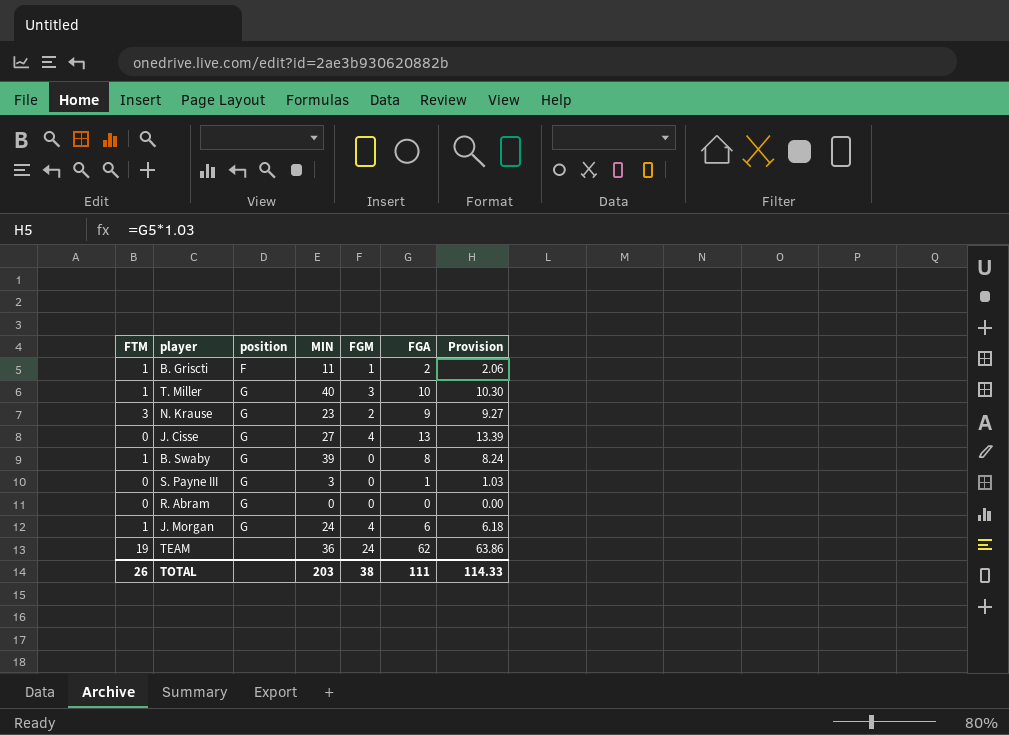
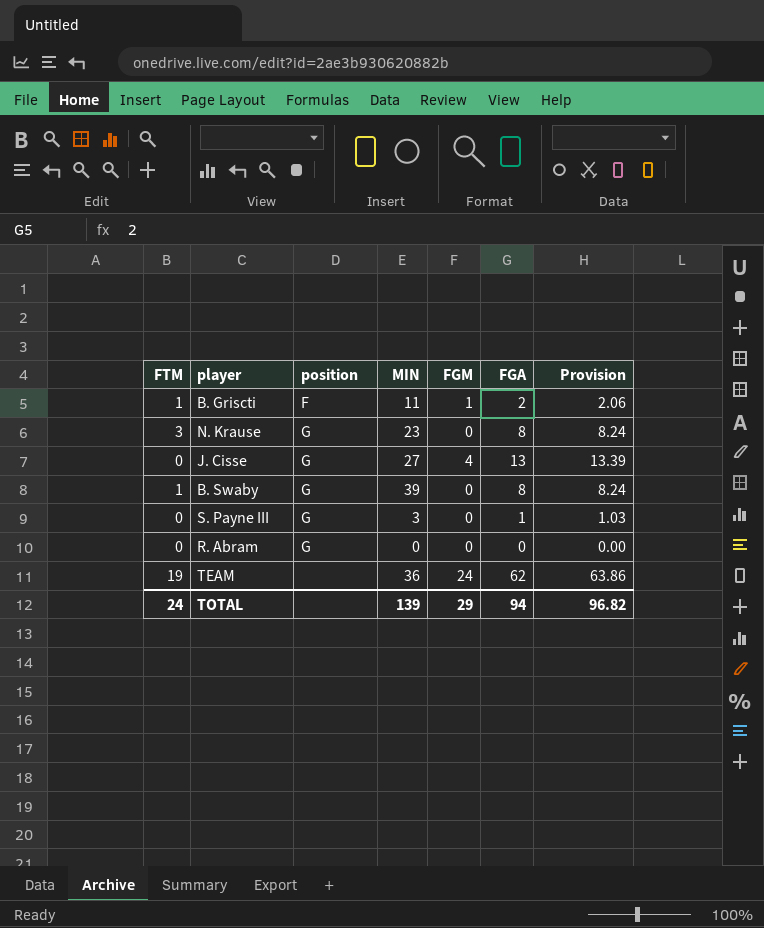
row T. Miller: 1 | G | 40 | 3 | 10 | 10.30 -> none
row J. Morgan: 1 | G | 24 | 4 | 6 | 6.18 -> none
N. Krause | FGM: 2 -> 0
N. Krause | FGA: 9 -> 8
N. Krause | Provision: 9.27 -> 8.24
TOTAL | FTM: 26 -> 24
TOTAL | MIN: 203 -> 139
TOTAL | FGM: 38 -> 29
TOTAL | FGA: 111 -> 94
TOTAL | Provision: 114.33 -> 96.82

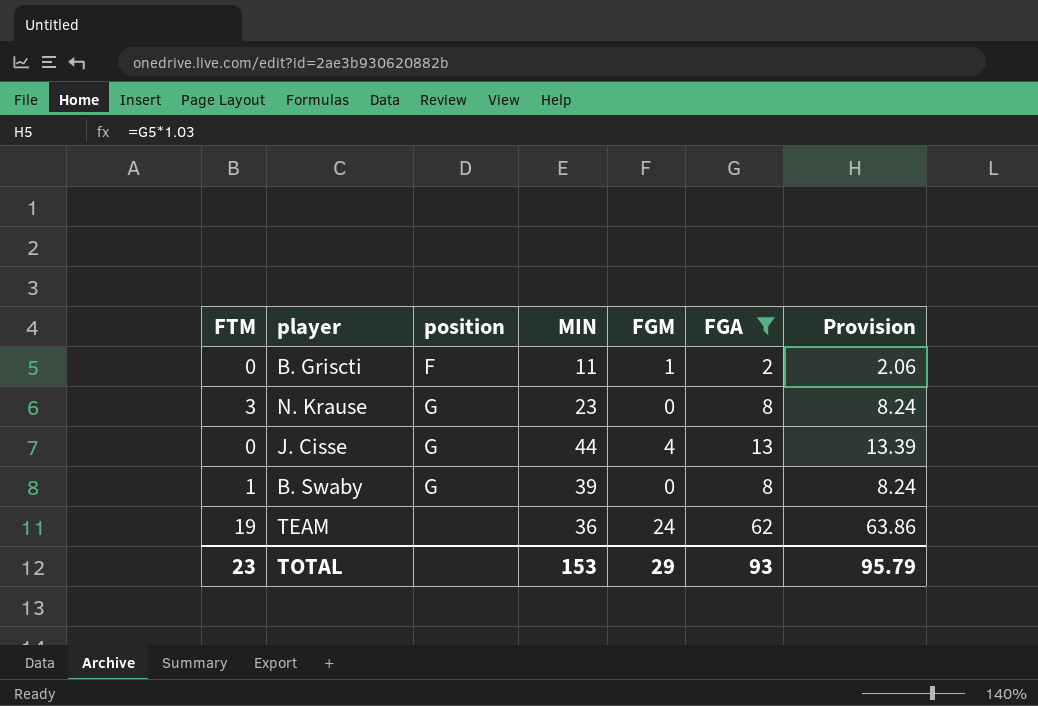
filter: none -> FGA >= 2
B. Griscti | FTM: 1 -> 0
J. Cisse | MIN: 27 -> 44
TOTAL | FTM: 24 -> 23
TOTAL | MIN: 139 -> 153
TOTAL | FGA: 94 -> 93
TOTAL | Provision: 96.82 -> 95.79

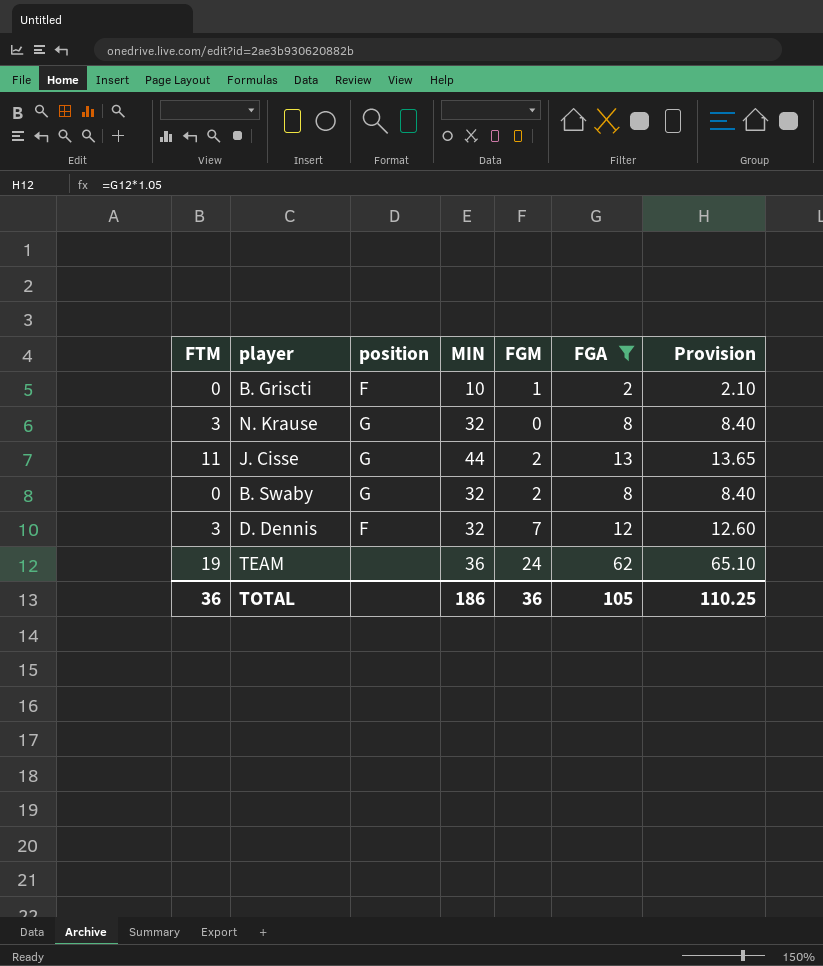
column Provision | formula: [FGA] * 1.03 -> [FGA] * 1.05
B. Griscti | MIN: 11 -> 10
N. Krause | MIN: 23 -> 32
J. Cisse | FTM: 0 -> 11
J. Cisse | FGM: 4 -> 2
B. Swaby | FTM: 1 -> 0
B. Swaby | MIN: 39 -> 32
B. Swaby | FGM: 0 -> 2
row D. Dennis: none -> 3 | F | 32 | 7 | 12 | 12.60
TOTAL | FTM: 23 -> 36
TOTAL | MIN: 153 -> 186
TOTAL | FGM: 29 -> 36
TOTAL | FGA: 93 -> 105
TOTAL | Provision: 95.79 -> 110.25

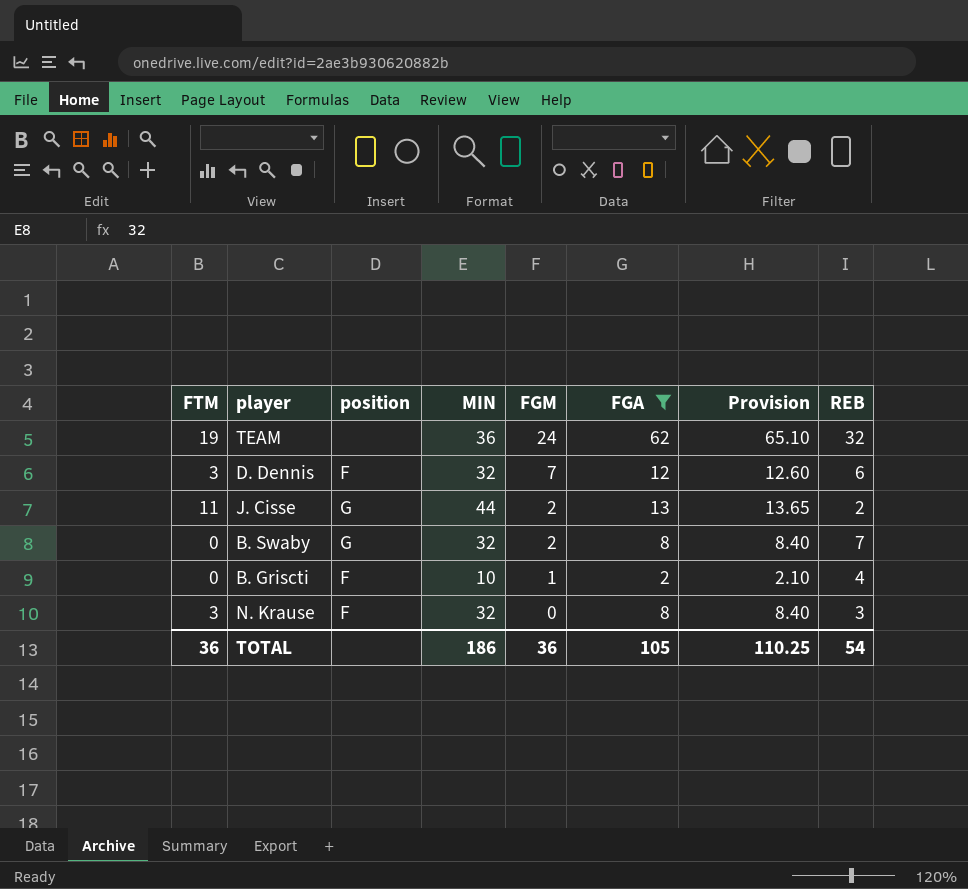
row order: none -> FGM descending
column REB | position: none -> 8
N. Krause | position: G -> F

